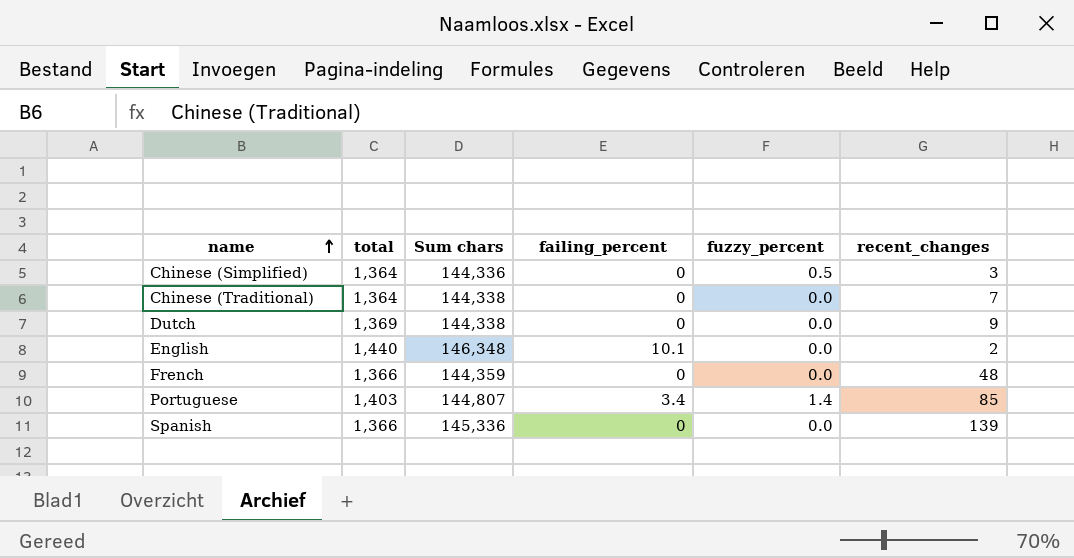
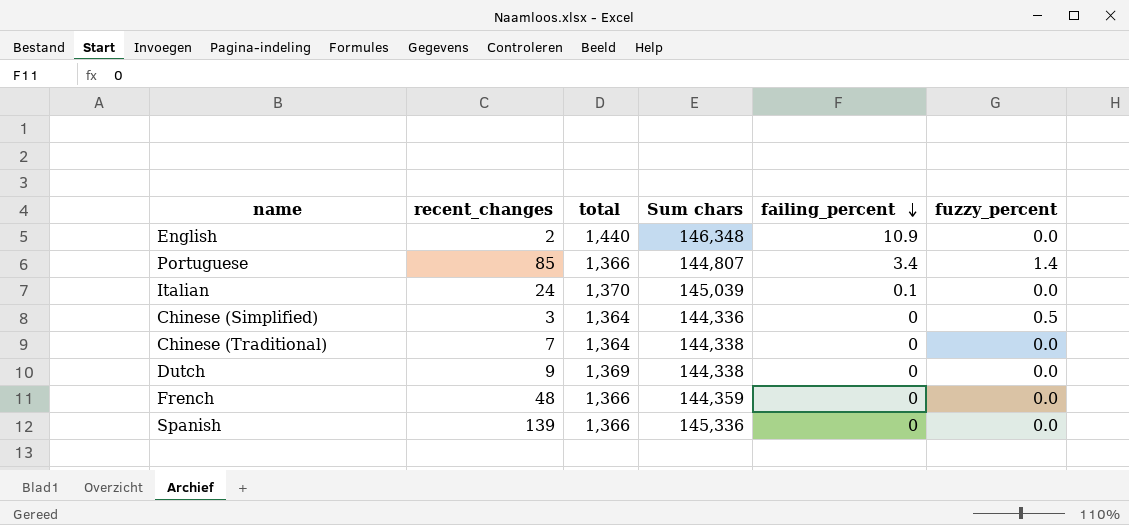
row order: name ascending -> failing_percent descending
column recent_changes | position: 6 -> 2
English | failing_percent: 10.1 -> 10.9
Portuguese | total: 1,403 -> 1,366
row Italian: none -> 24 | 1,370 | 145,039 | 0.1 | 0.0

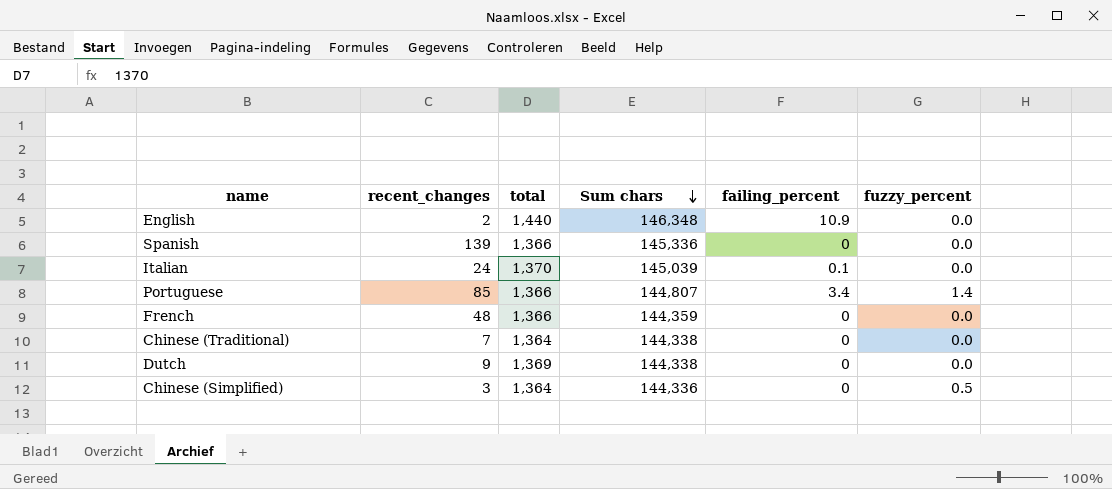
row order: failing_percent descending -> Sum chars descending

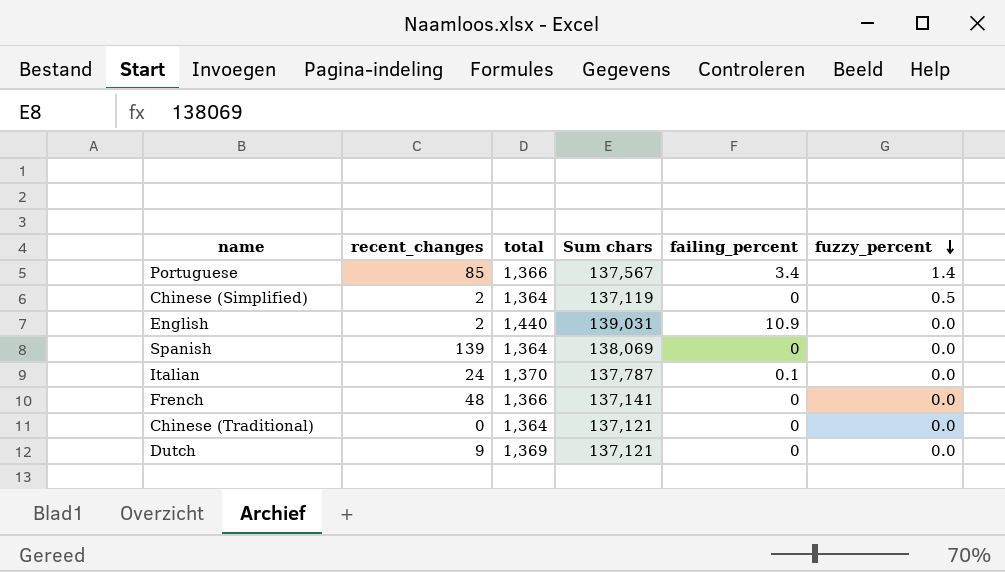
row order: Sum chars descending -> fuzzy_percent descending
Portuguese | Sum chars: 144,807 -> 137,567
Chinese (Simplified) | recent_changes: 3 -> 2
Chinese (Simplified) | Sum chars: 144,336 -> 137,119
English | Sum chars: 146,348 -> 139,031
Spanish | total: 1,366 -> 1,364
Spanish | Sum chars: 145,336 -> 138,069
Italian | Sum chars: 145,039 -> 137,787
French | Sum chars: 144,359 -> 137,141
Chinese (Traditional) | recent_changes: 7 -> 0
Chinese (Traditional) | Sum chars: 144,338 -> 137,121
Dutch | Sum chars: 144,338 -> 137,121

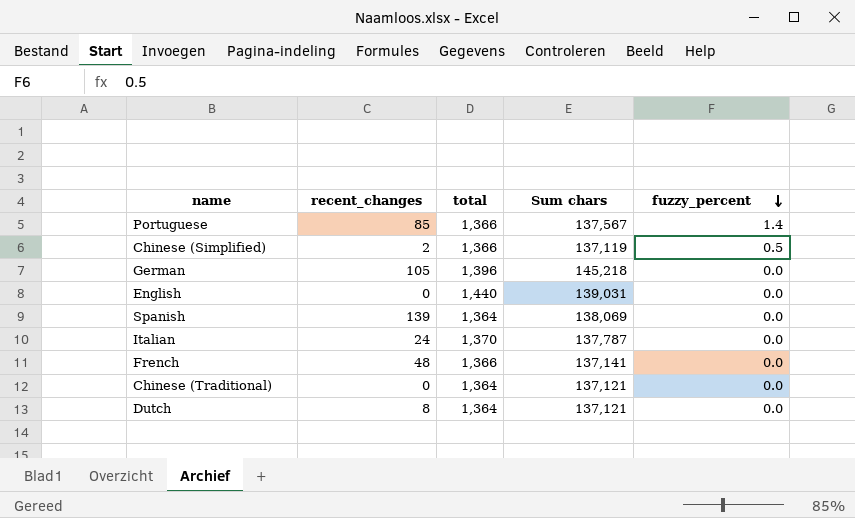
column failing_percent | position: 5 -> none
Chinese (Simplified) | total: 1,364 -> 1,366
row German: none -> 105 | 1,396 | 145,218 | 0.0
English | recent_changes: 2 -> 0
Dutch | recent_changes: 9 -> 8
Dutch | total: 1,369 -> 1,364

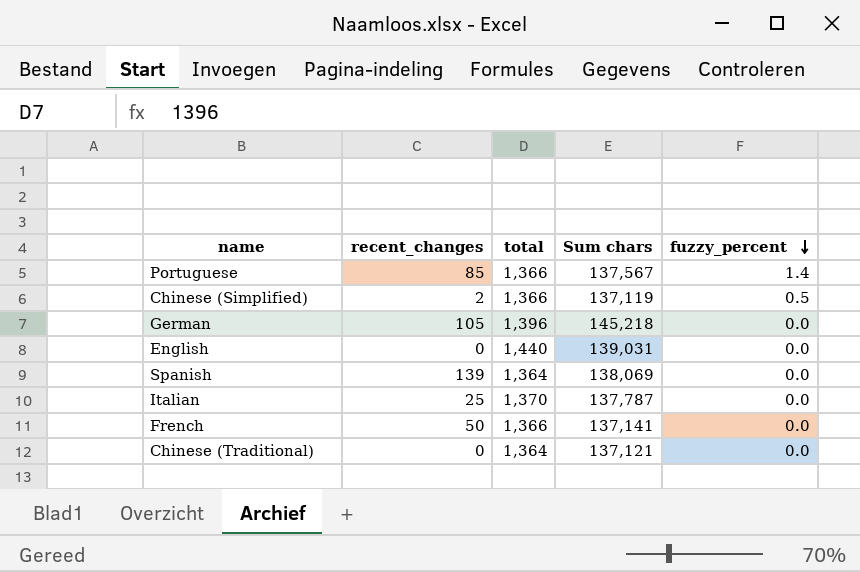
row Dutch: 8 | 1,364 | 137,121 | 0.0 -> none
Italian | recent_changes: 24 -> 25
French | recent_changes: 48 -> 50

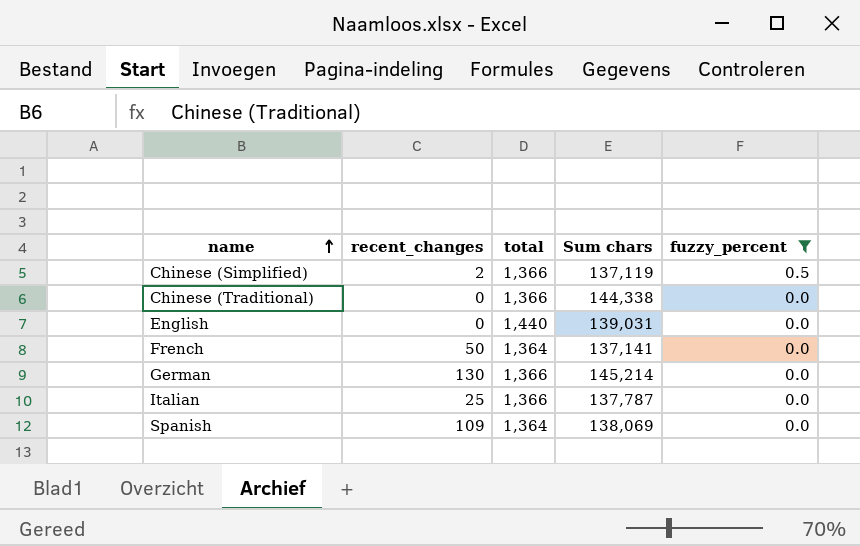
filter: none -> fuzzy_percent != 1.4
row order: fuzzy_percent descending -> name ascending
Chinese (Traditional) | total: 1,364 -> 1,366
Chinese (Traditional) | Sum chars: 137,121 -> 144,338
French | total: 1,366 -> 1,364
German | recent_changes: 105 -> 130
German | total: 1,396 -> 1,366
German | Sum chars: 145,218 -> 145,214
Italian | total: 1,370 -> 1,366
Spanish | recent_changes: 139 -> 109

